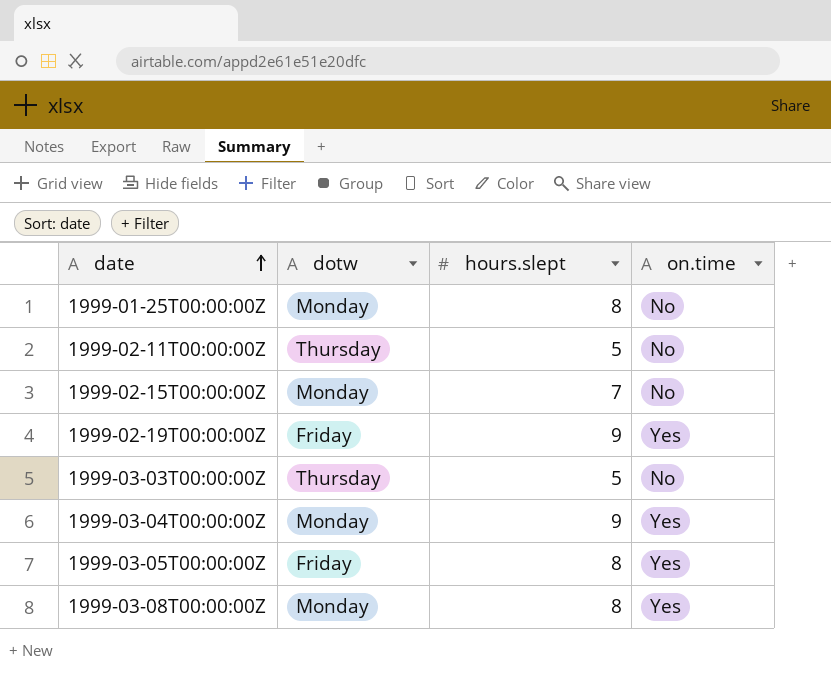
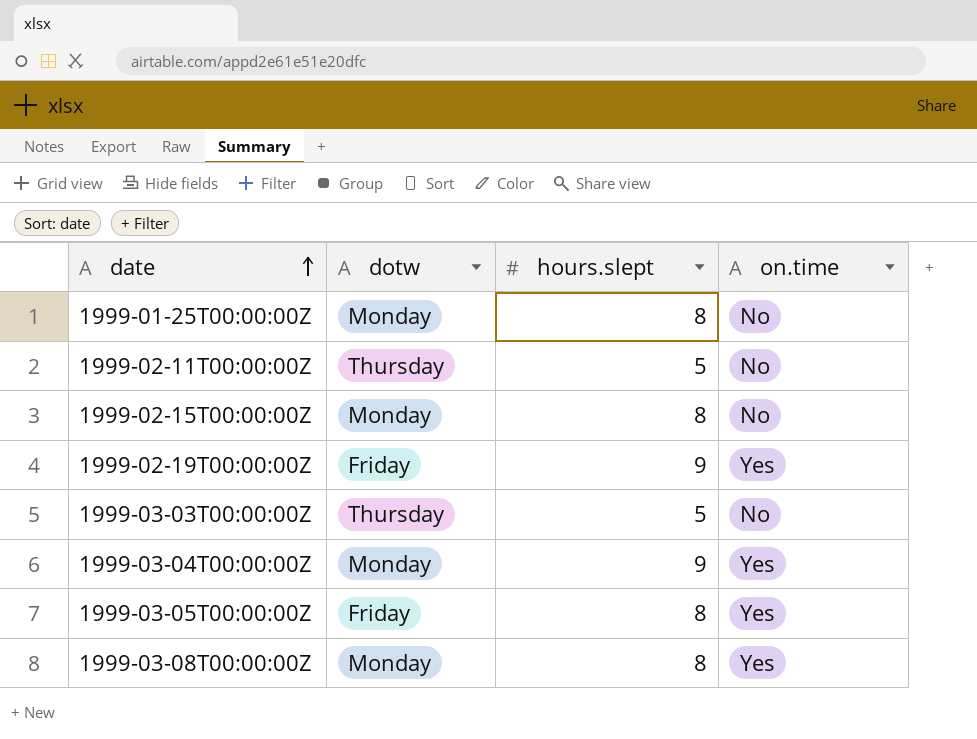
1999-02-15T00:00:00Z | hours.slept: 7 -> 8

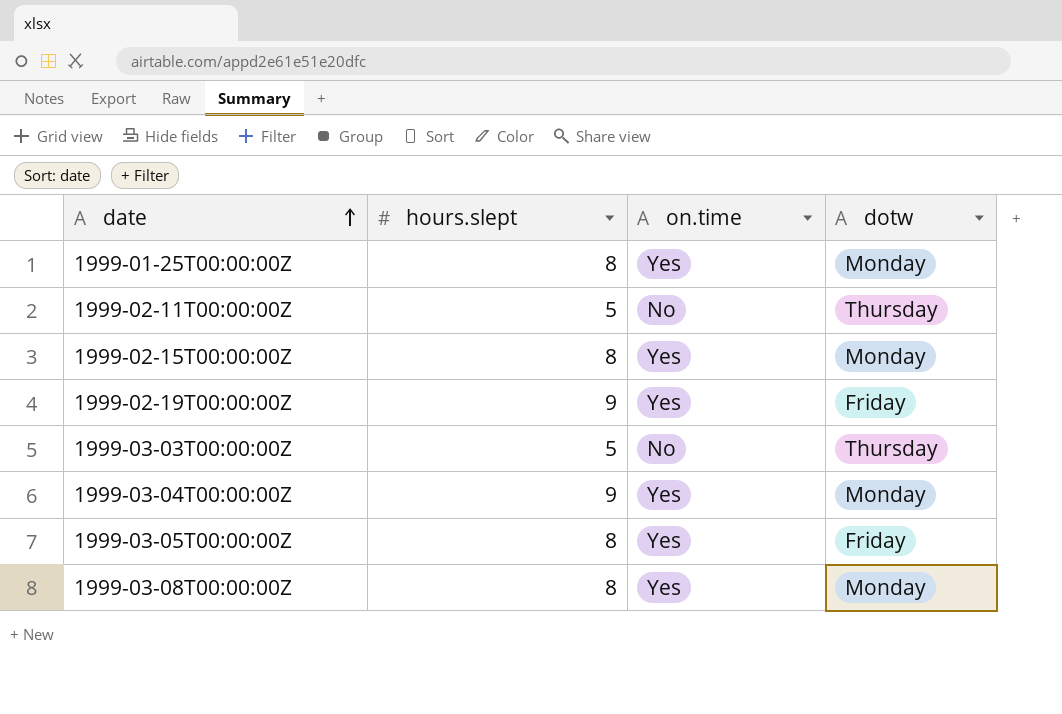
column dotw | position: 2 -> 4
1999-01-25T00:00:00Z | on.time: No -> Yes
1999-02-15T00:00:00Z | on.time: No -> Yes

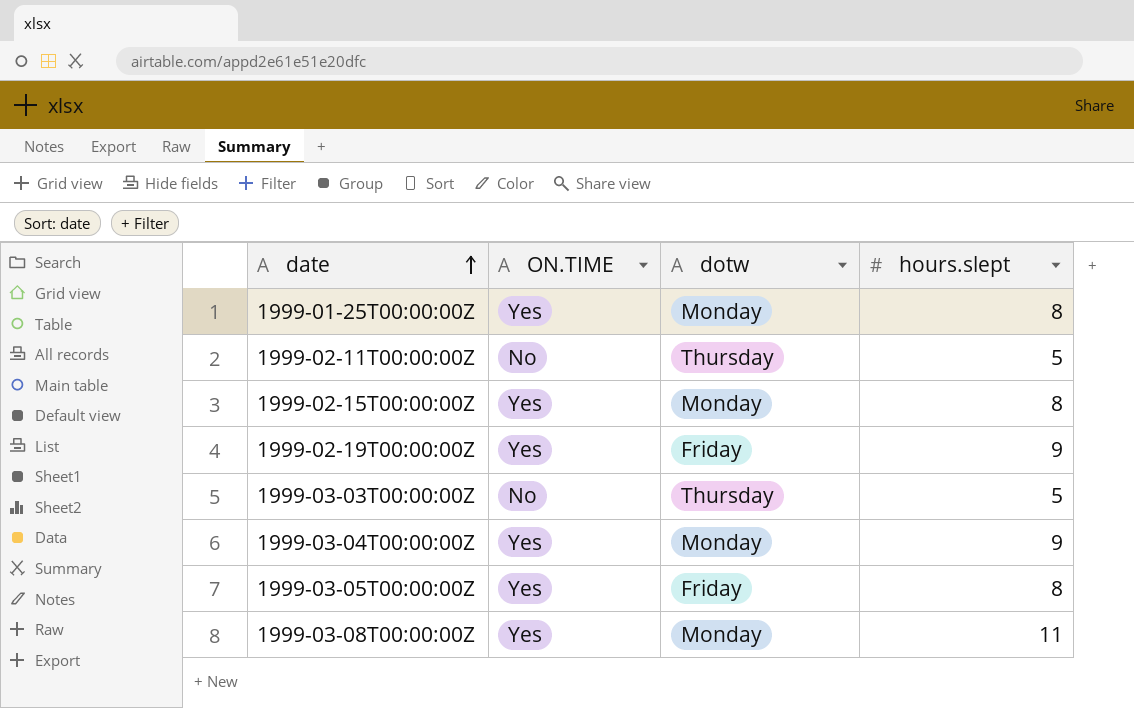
column name: on.time -> ON.TIME
column hours.slept | position: 2 -> 4
1999-03-08T00:00:00Z | hours.slept: 8 -> 11

